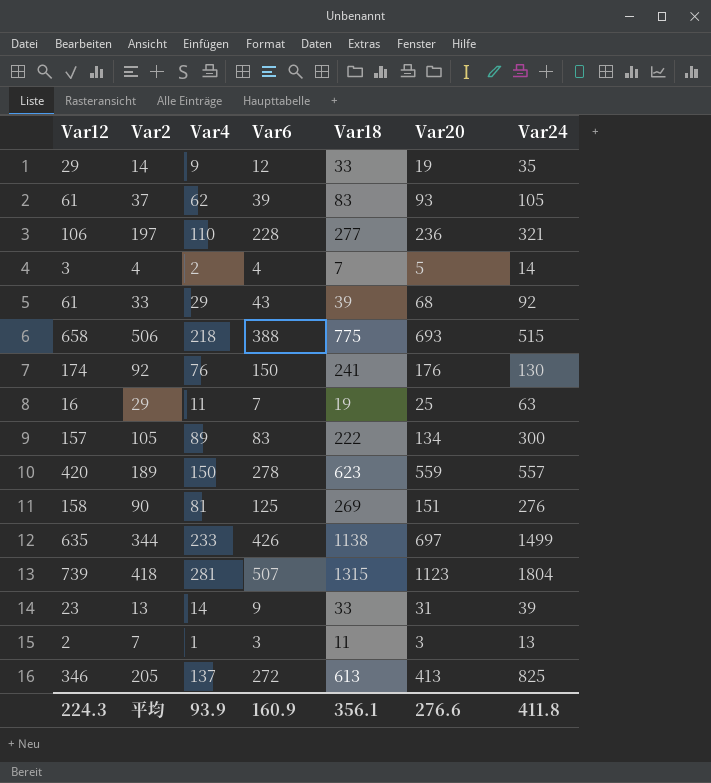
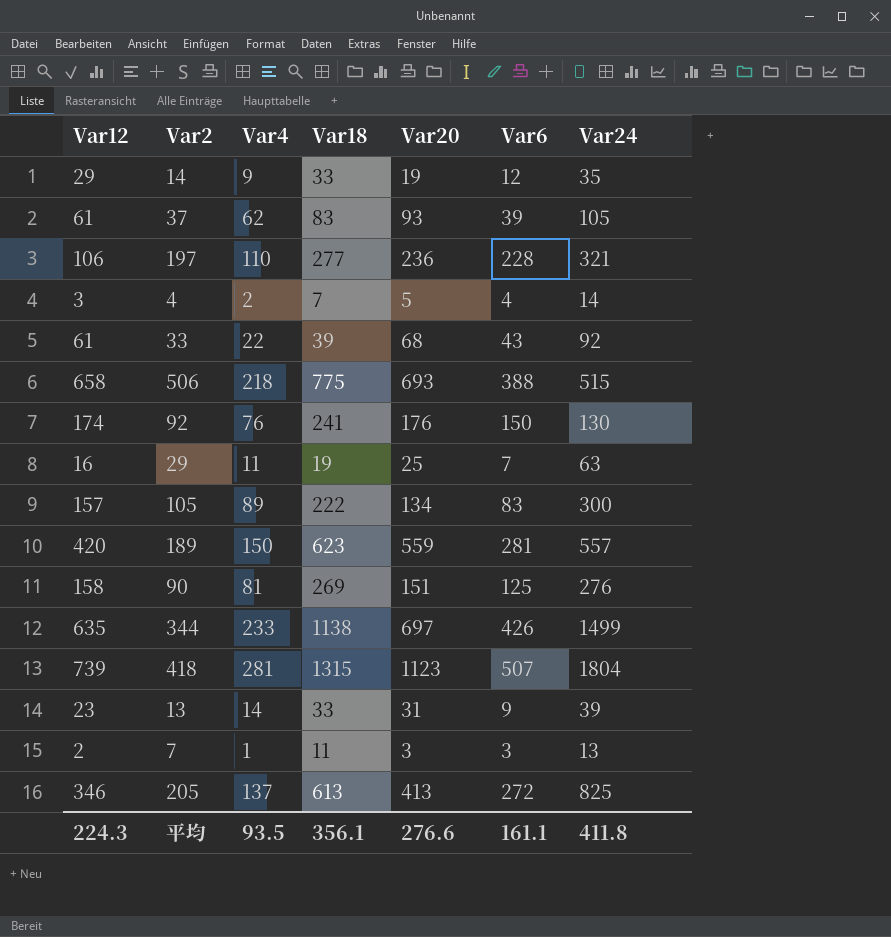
column Var6 | position: 4 -> 6
33 | Var4: 29 -> 22
189 | Var6: 278 -> 281
平均 | Var4: 93.9 -> 93.5
平均 | Var6: 160.9 -> 161.1

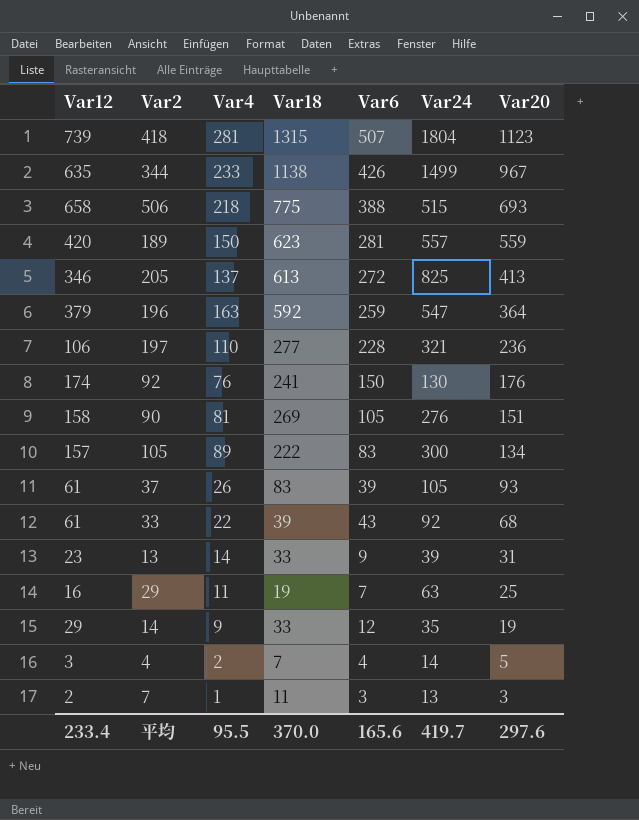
row order: none -> Var20 descending
column Var20 | position: 5 -> 7
344 | Var20: 697 -> 967
row 196: none -> 379 | 163 | 592 | 259 | 547 | 364
90 | Var6: 125 -> 105
37 | Var4: 62 -> 26
平均 | Var12: 224.3 -> 233.4
平均 | Var4: 93.5 -> 95.5
平均 | Var18: 356.1 -> 370.0
平均 | Var6: 161.1 -> 165.6
平均 | Var24: 411.8 -> 419.7
平均 | Var20: 276.6 -> 297.6

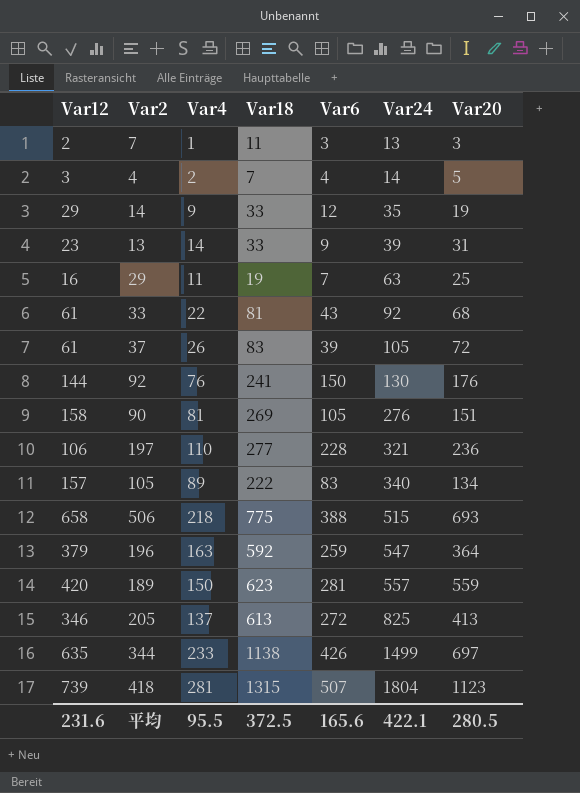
row order: Var20 descending -> Var24 ascending
33 | Var18: 39 -> 81
37 | Var20: 93 -> 72
92 | Var12: 174 -> 144
105 | Var24: 300 -> 340
344 | Var20: 967 -> 697
平均 | Var12: 233.4 -> 231.6
平均 | Var18: 370.0 -> 372.5
平均 | Var24: 419.7 -> 422.1
平均 | Var20: 297.6 -> 280.5

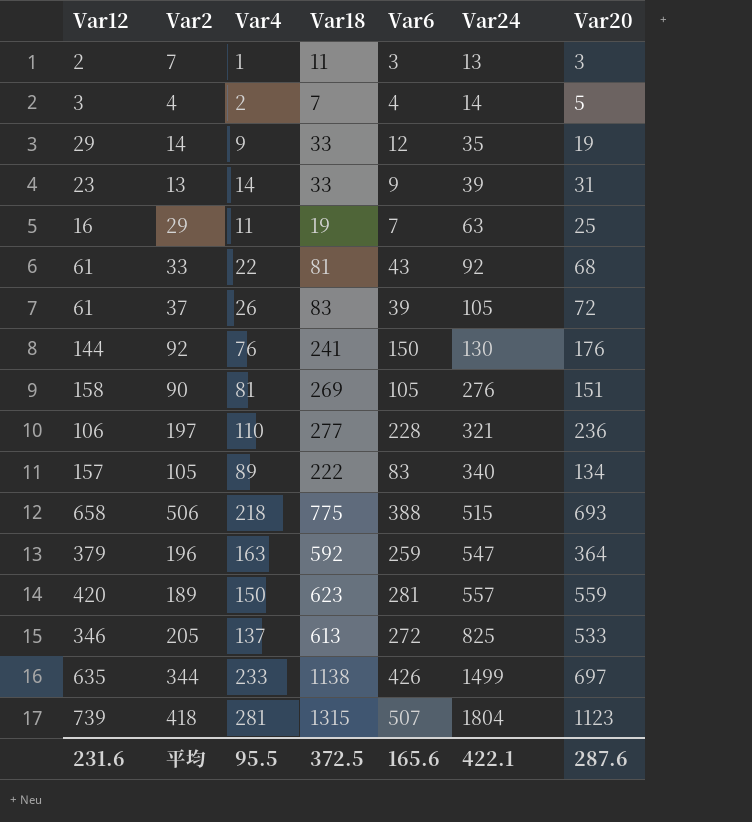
205 | Var20: 413 -> 533
平均 | Var20: 280.5 -> 287.6

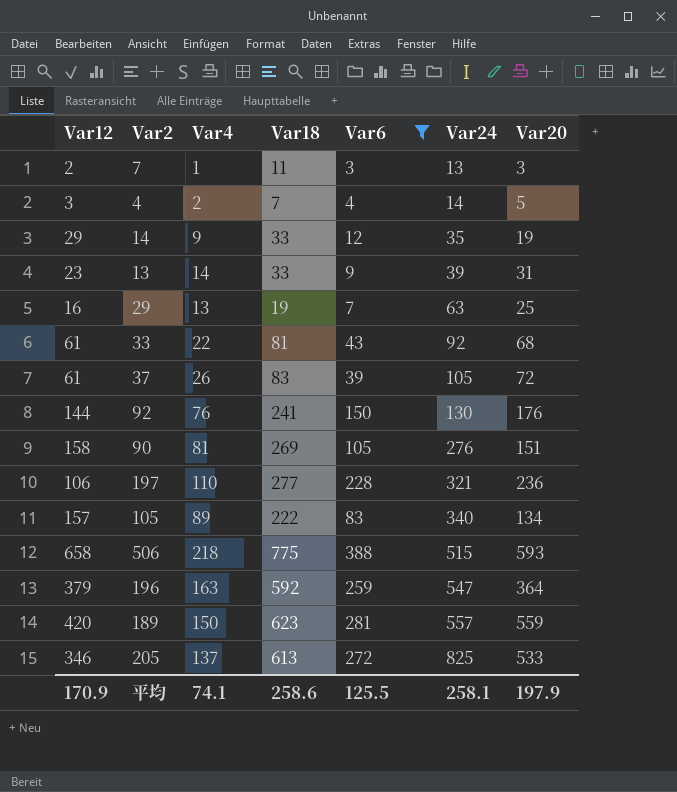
filter: none -> Var6 <= 388
29 | Var4: 11 -> 13
506 | Var20: 693 -> 593
平均 | Var12: 231.6 -> 170.9
平均 | Var4: 95.5 -> 74.1
平均 | Var18: 372.5 -> 258.6
平均 | Var6: 165.6 -> 125.5
平均 | Var24: 422.1 -> 258.1
平均 | Var20: 287.6 -> 197.9

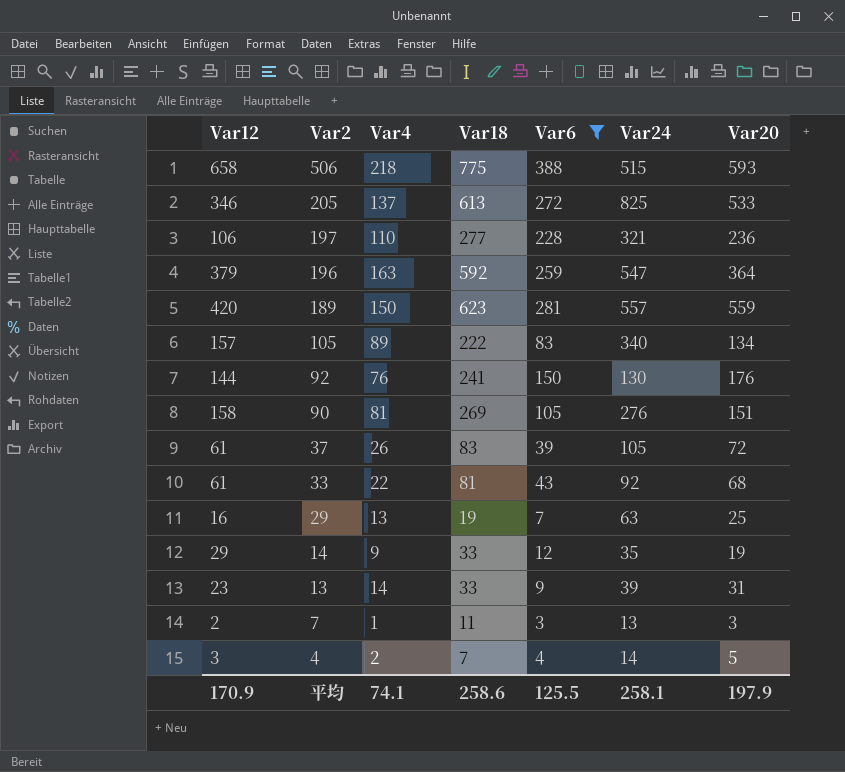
row order: Var24 ascending -> Var2 descending

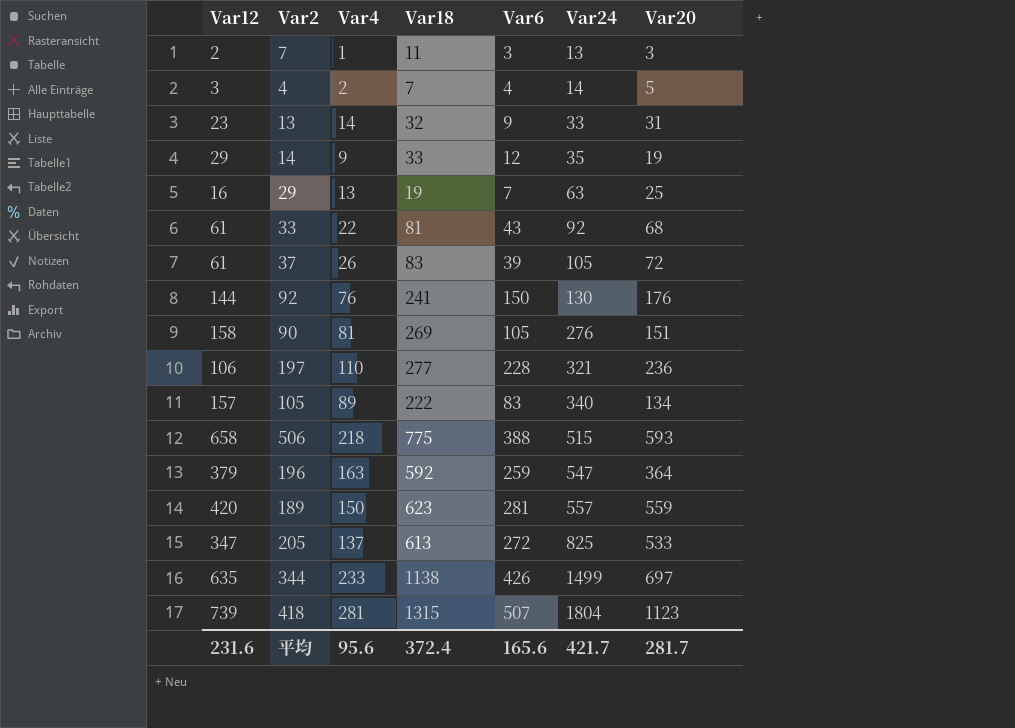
filter: Var6 <= 388 -> none
row order: Var2 descending -> Var24 ascending
13 | Var18: 33 -> 32
13 | Var24: 39 -> 33
205 | Var12: 346 -> 347
平均 | Var12: 170.9 -> 231.6
平均 | Var4: 74.1 -> 95.6
平均 | Var18: 258.6 -> 372.4
平均 | Var6: 125.5 -> 165.6
平均 | Var24: 258.1 -> 421.7
平均 | Var20: 197.9 -> 281.7

